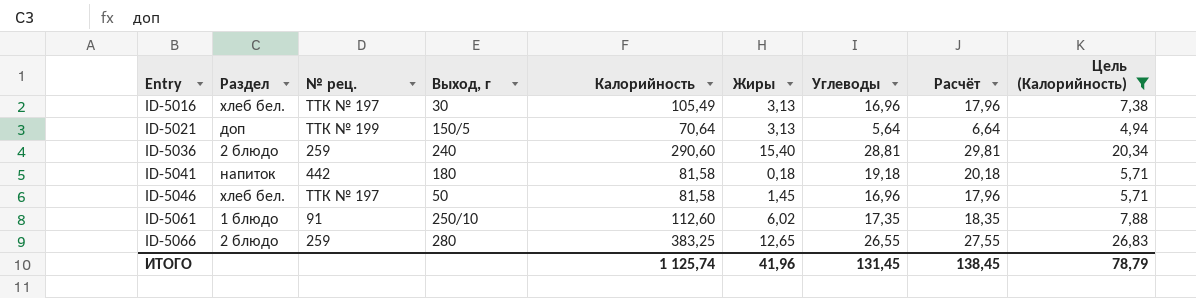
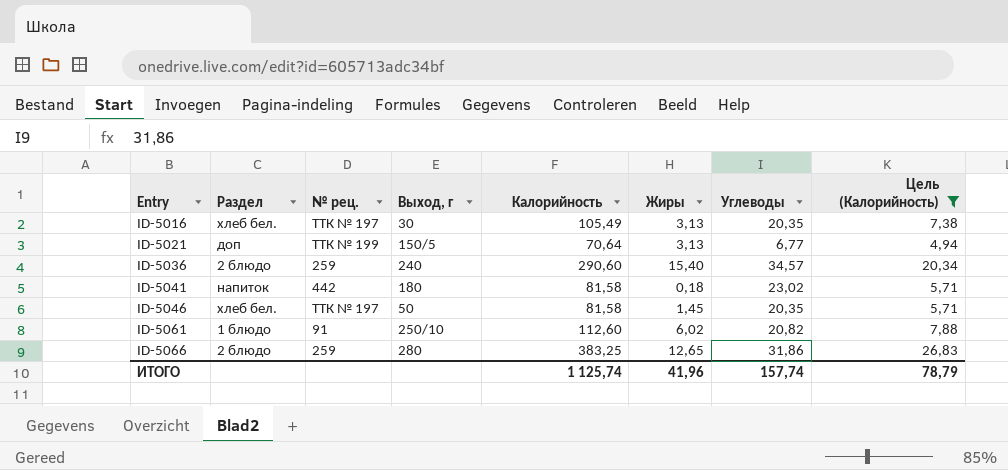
column Расчёт | formula: [Углеводы] + 1 -> none
ID-5016 | Углеводы: 16,96 -> 20,35
ID-5021 | Углеводы: 5,64 -> 6,77
ID-5036 | Углеводы: 28,81 -> 34,57
ID-5041 | Углеводы: 19,18 -> 23,02
ID-5046 | Углеводы: 16,96 -> 20,35
ID-5061 | Углеводы: 17,35 -> 20,82
ID-5066 | Углеводы: 26,55 -> 31,86
ИТОГО | Углеводы: 131,45 -> 157,74

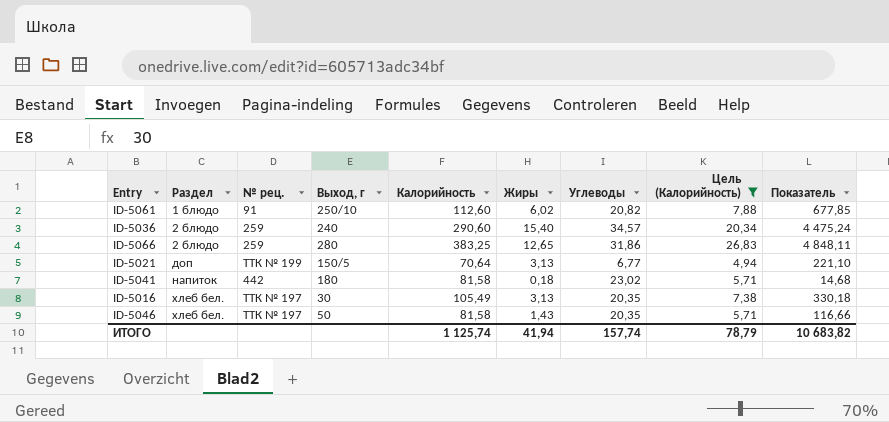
row order: Entry ascending -> Раздел ascending
column Показатель | formula: none -> [Калорийность] * [Жиры]
ID-5046 | Жиры: 1,45 -> 1,43
ИТОГО | Жиры: 41,96 -> 41,94

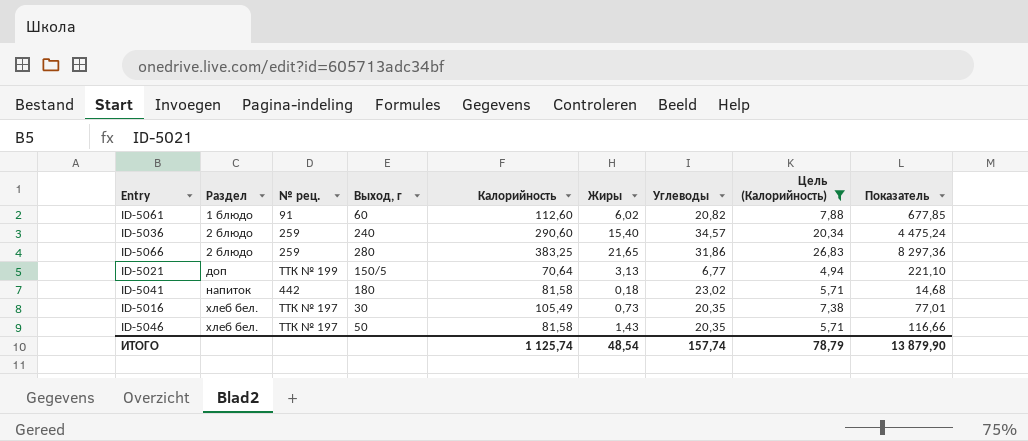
ID-5061 | Выход, г: 250/10 -> 60
ID-5066 | Жиры: 12,65 -> 21,65
ID-5066 | Показатель: 4 848,11 -> 8 297,36
ID-5016 | Жиры: 3,13 -> 0,73
ID-5016 | Показатель: 330,18 -> 77,01
ИТОГО | Жиры: 41,94 -> 48,54
ИТОГО | Показатель: 10 683,82 -> 13 879,90

